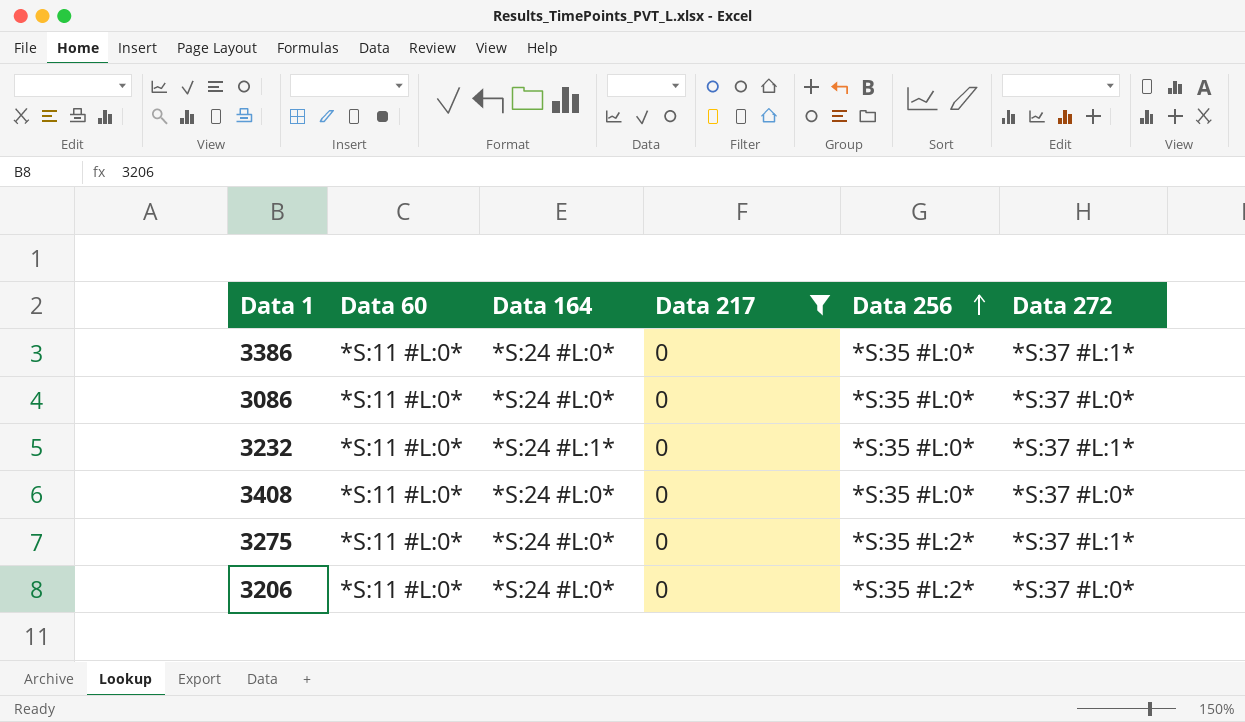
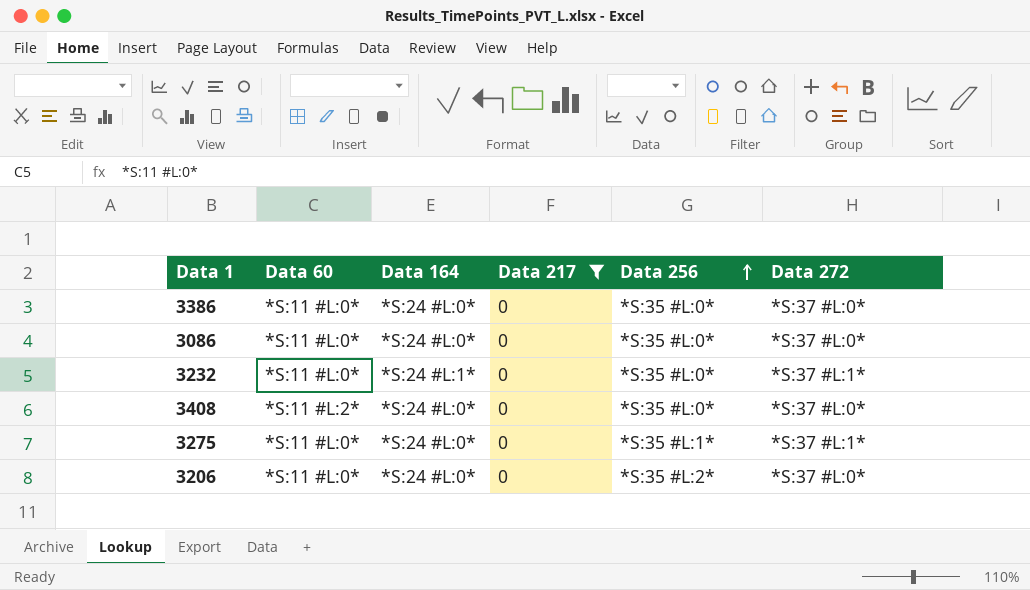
3386 | Data 272: *S:37 #L:1* -> *S:37 #L:0*
3408 | Data 60: *S:11 #L:0* -> *S:11 #L:2*
3275 | Data 256: *S:35 #L:2* -> *S:35 #L:1*

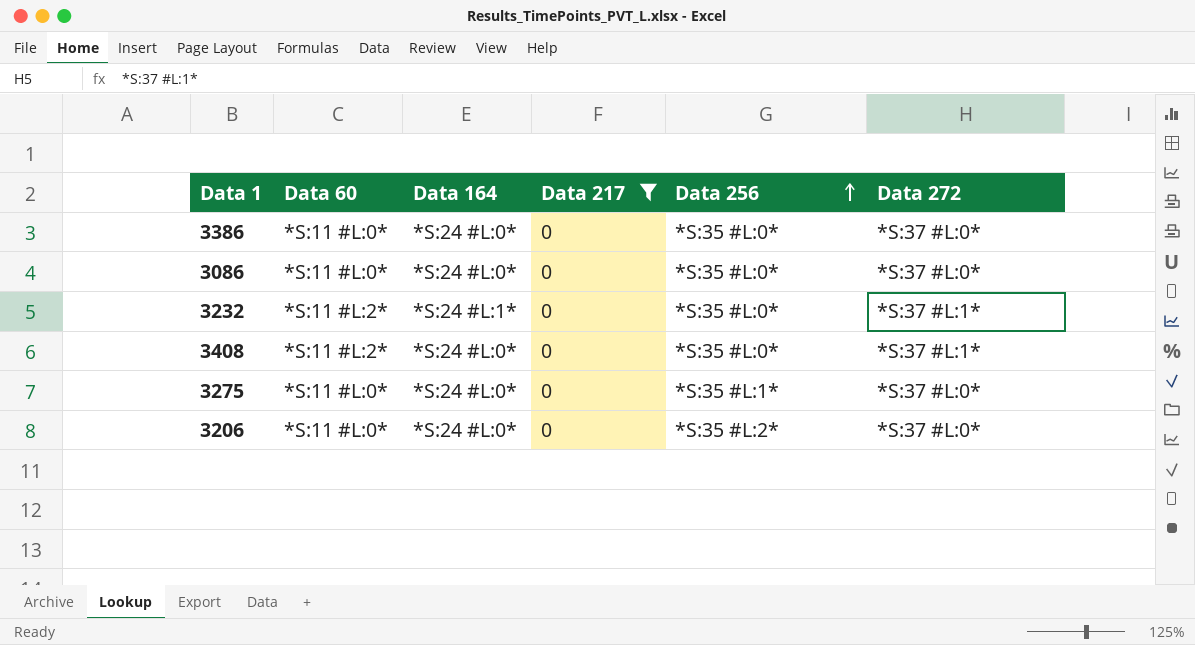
3232 | Data 60: *S:11 #L:0* -> *S:11 #L:2*
3408 | Data 272: *S:37 #L:0* -> *S:37 #L:1*
3275 | Data 272: *S:37 #L:1* -> *S:37 #L:0*

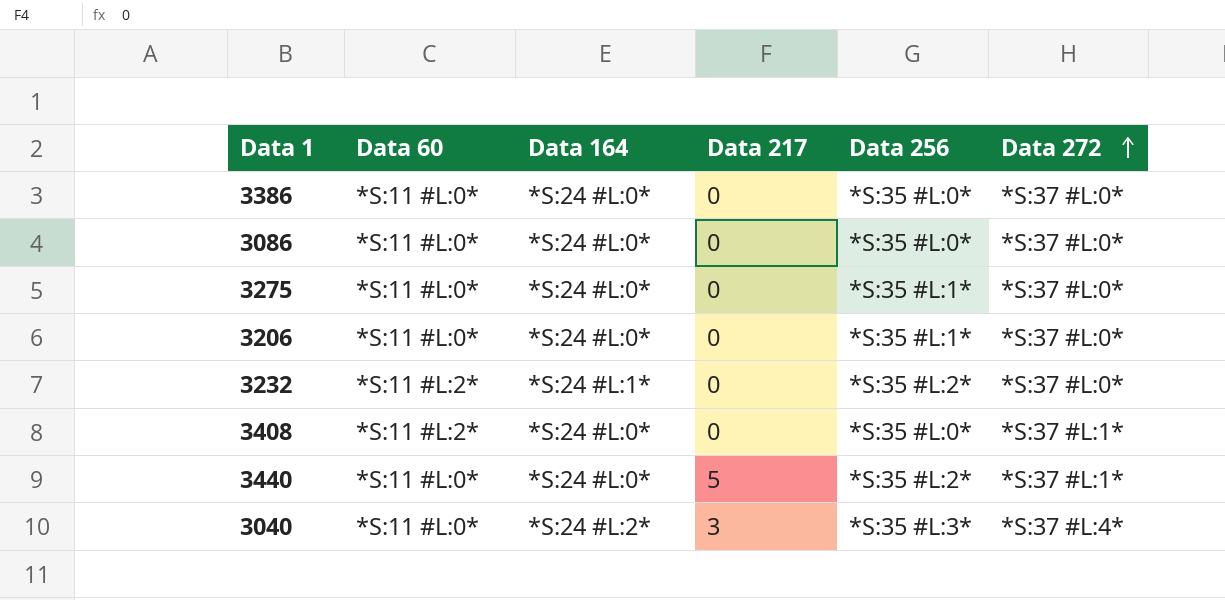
filter: Data 217 = 0 -> none
row order: Data 256 ascending -> Data 272 ascending
3206 | Data 256: *S:35 #L:2* -> *S:35 #L:1*
3232 | Data 256: *S:35 #L:0* -> *S:35 #L:2*
3232 | Data 272: *S:37 #L:1* -> *S:37 #L:0*

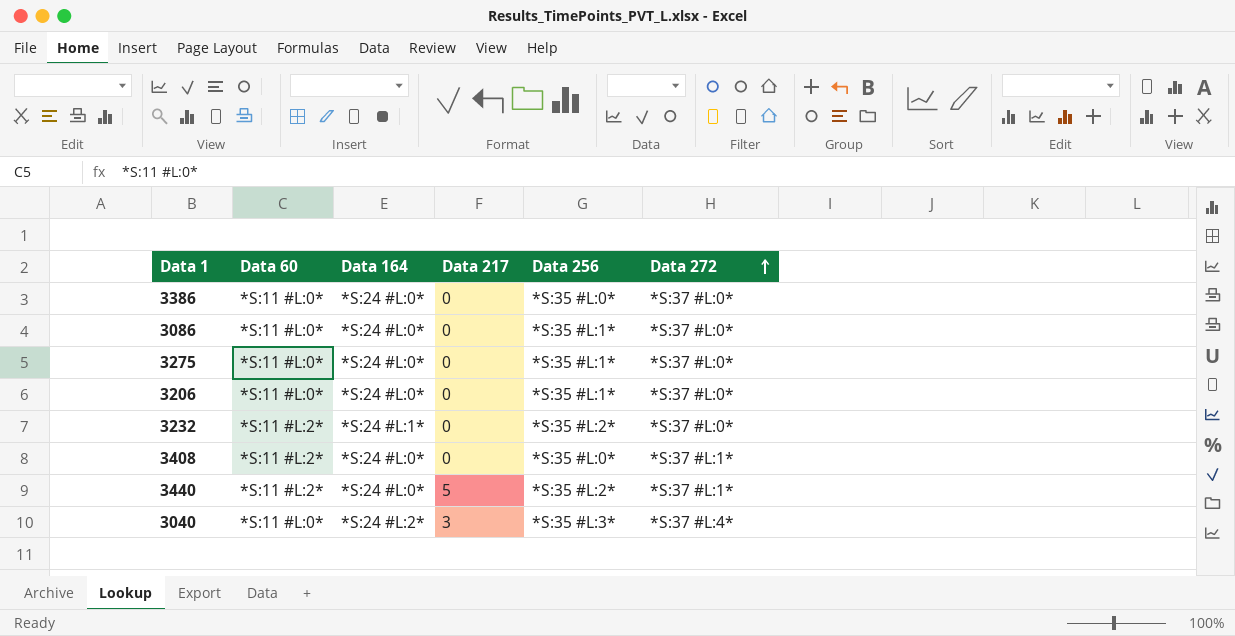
3086 | Data 256: *S:35 #L:0* -> *S:35 #L:1*
3440 | Data 60: *S:11 #L:0* -> *S:11 #L:2*

